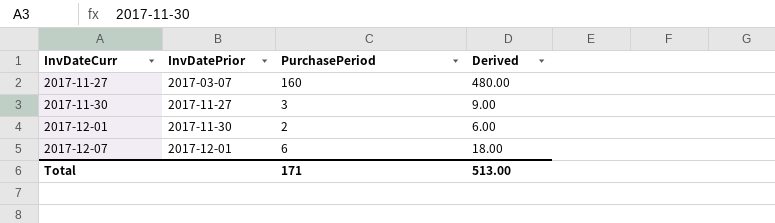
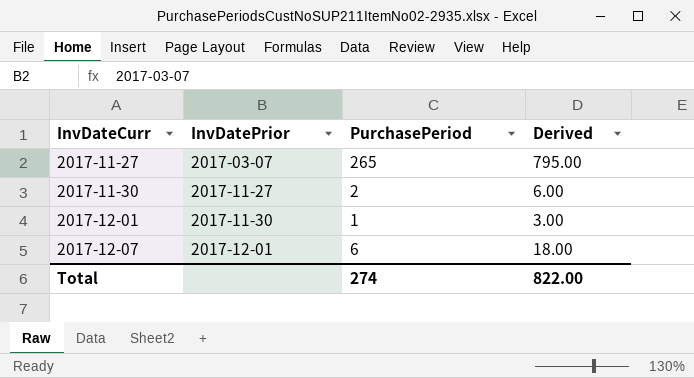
2017-11-27 | PurchasePeriod: 160 -> 265
2017-11-27 | Derived: 480.00 -> 795.00
2017-11-30 | PurchasePeriod: 3 -> 2
2017-11-30 | Derived: 9.00 -> 6.00
2017-12-01 | PurchasePeriod: 2 -> 1
2017-12-01 | Derived: 6.00 -> 3.00
Total | PurchasePeriod: 171 -> 274
Total | Derived: 513.00 -> 822.00

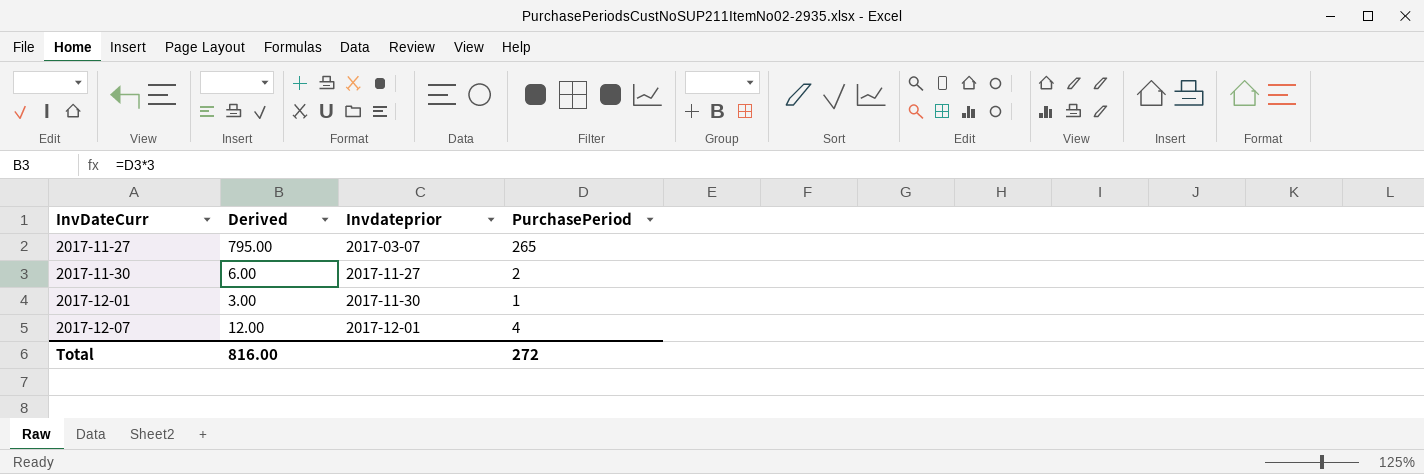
column Derived | position: 4 -> 2
column name: InvDatePrior -> Invdateprior
2017-12-07 | Derived: 18.00 -> 12.00
2017-12-07 | PurchasePeriod: 6 -> 4
Total | Derived: 822.00 -> 816.00
Total | PurchasePeriod: 274 -> 272

